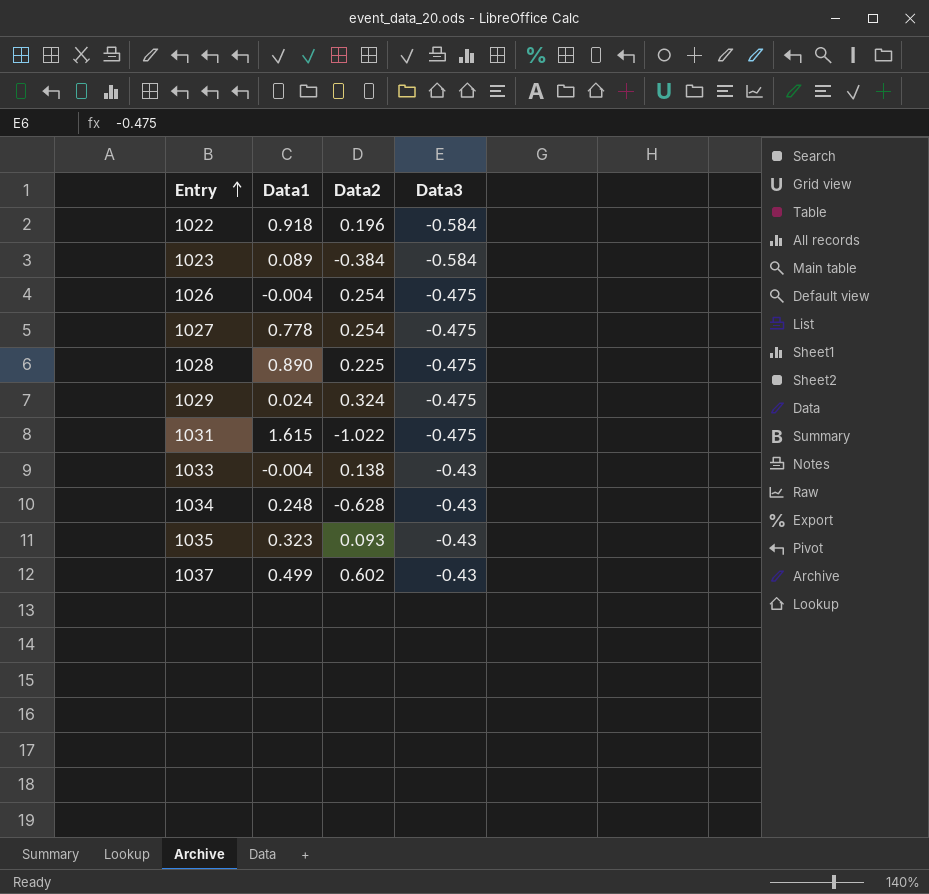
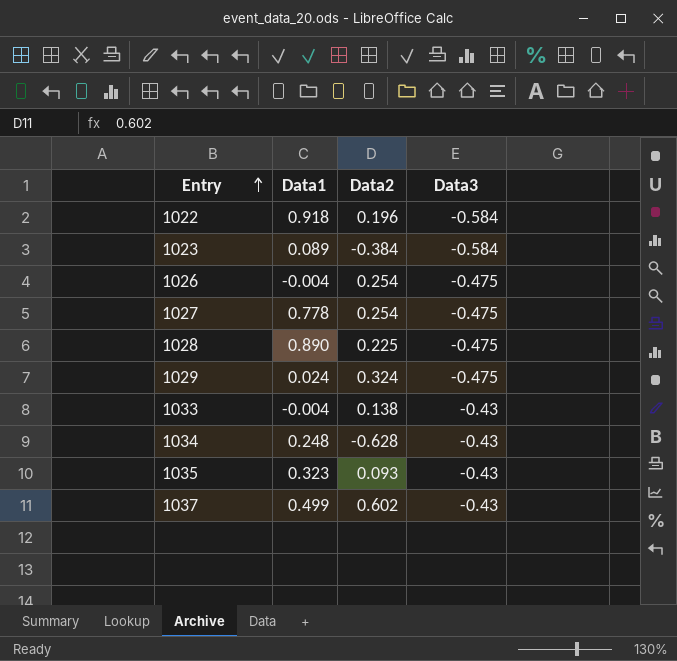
row 1031: 1.615 | -1.022 | -0.475 -> none

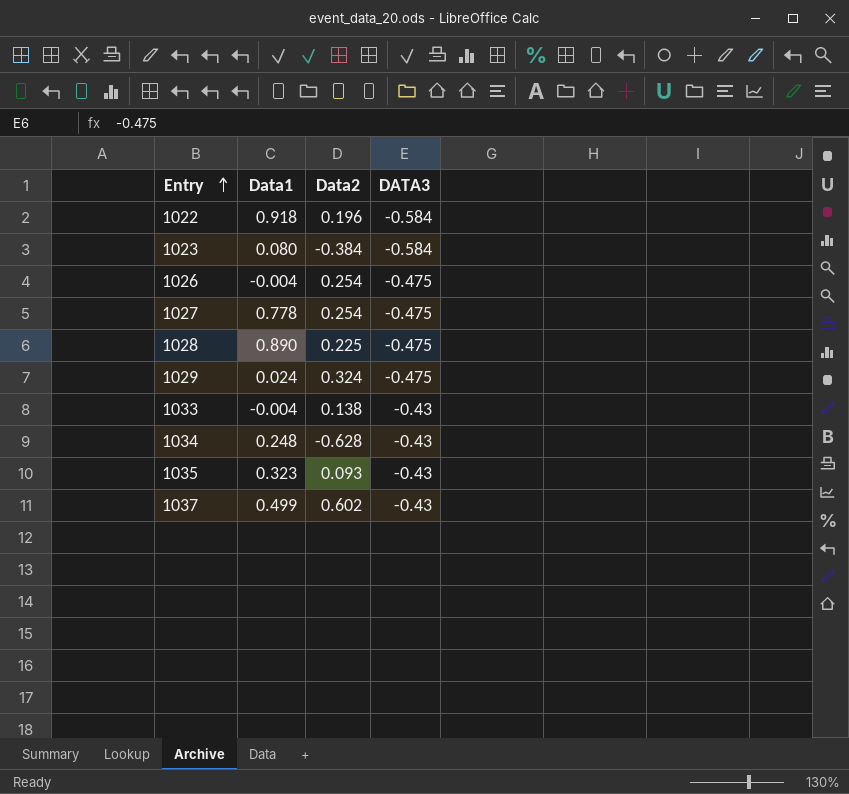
column name: Data3 -> DATA3
1023 | Data1: 0.089 -> 0.080

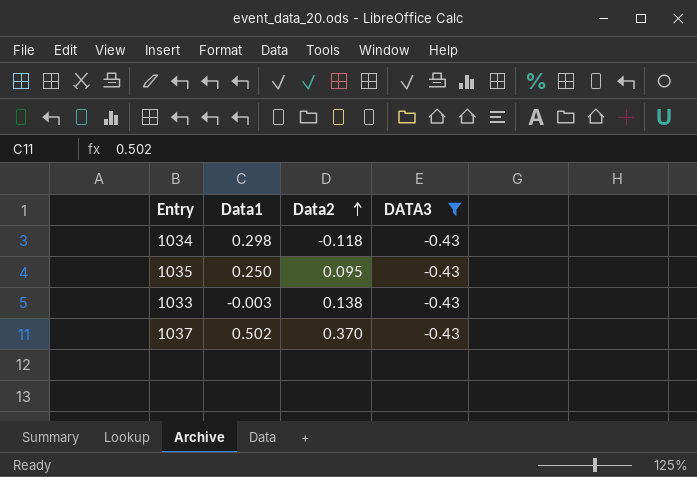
filter: none -> DATA3 = -0.43
row order: Entry ascending -> Data2 ascending
1034 | Data1: 0.248 -> 0.298
1034 | Data2: -0.628 -> -0.118
1035 | Data1: 0.323 -> 0.250
1035 | Data2: 0.093 -> 0.095
1033 | Data1: -0.004 -> -0.003
1037 | Data1: 0.499 -> 0.502
1037 | Data2: 0.602 -> 0.370

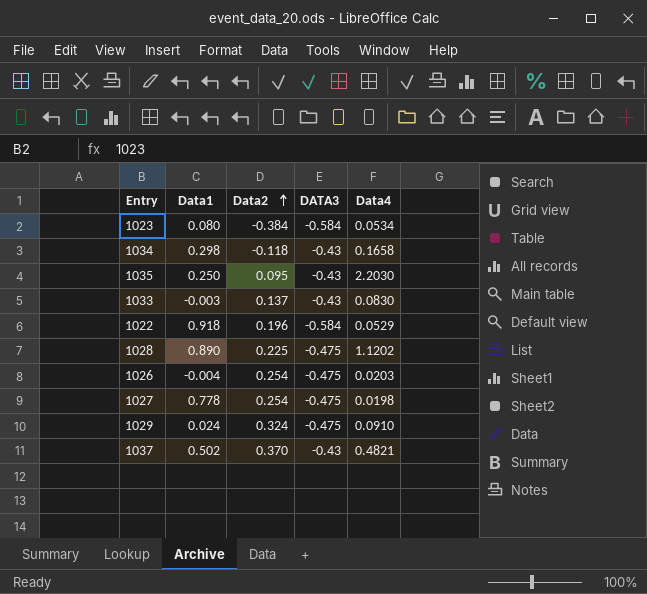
filter: DATA3 = -0.43 -> none
column Data4 | position: none -> 5
1033 | Data2: 0.138 -> 0.137

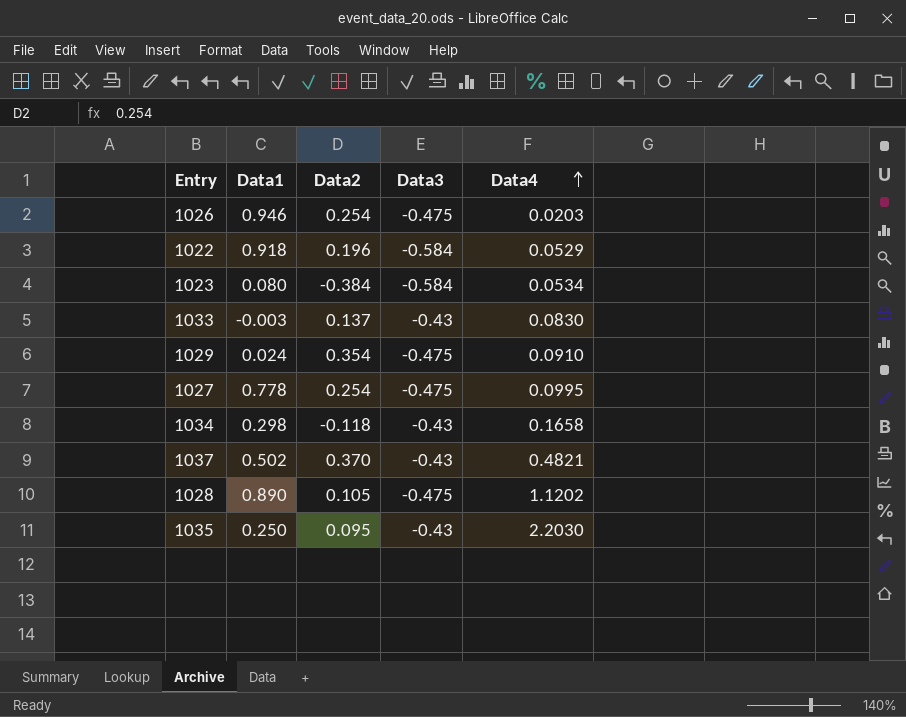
row order: Data2 ascending -> Data4 ascending
column name: DATA3 -> Data3
1026 | Data1: -0.004 -> 0.946
1029 | Data2: 0.324 -> 0.354
1027 | Data4: 0.0198 -> 0.0995
1028 | Data2: 0.225 -> 0.105

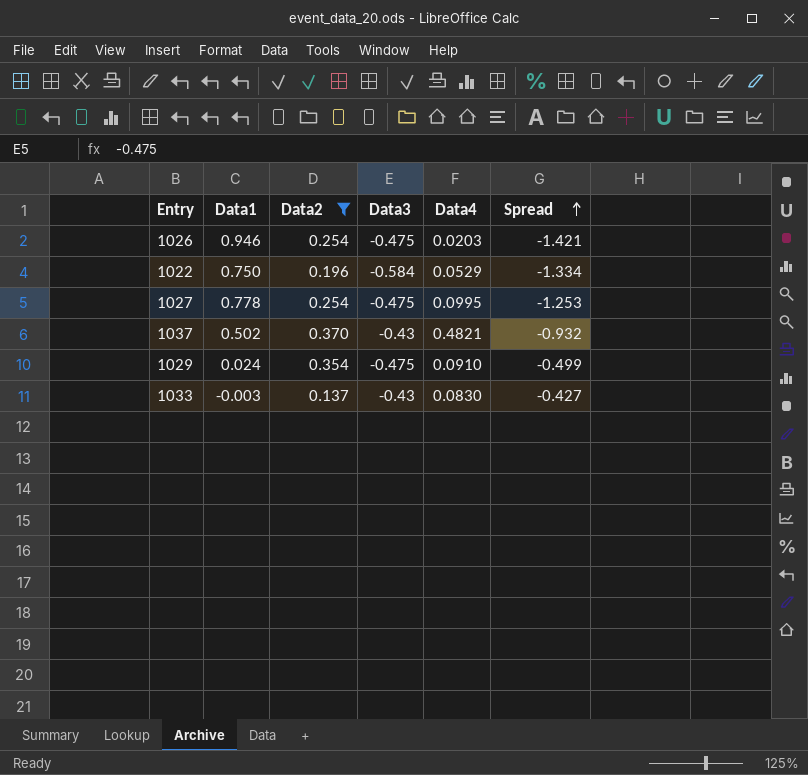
filter: none -> Data2 >= 0.137
row order: Data4 ascending -> Spread ascending
column Spread | formula: none -> [Data3] - [Data1]
1022 | Data1: 0.918 -> 0.750

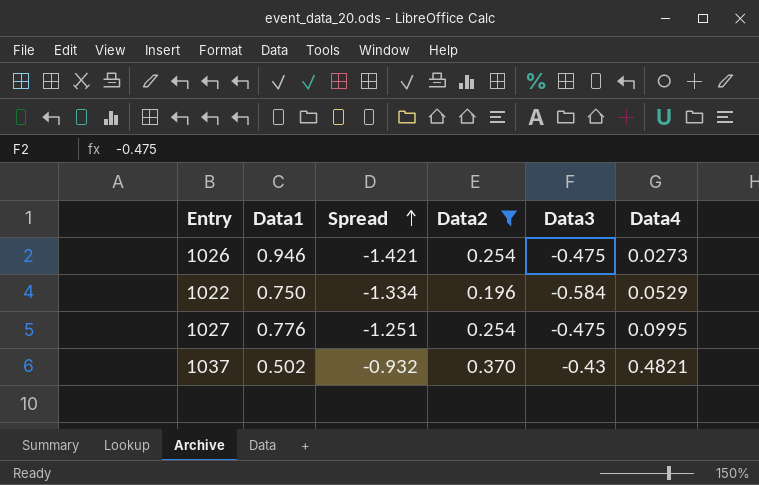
column Spread | position: 6 -> 3
row 1029: 0.024 | 0.354 | -0.475 | 0.0910 | -0.499 -> none
row 1033: -0.003 | 0.137 | -0.43 | 0.0830 | -0.427 -> none
1026 | Data4: 0.0203 -> 0.0273
1027 | Data1: 0.778 -> 0.776
1027 | Spread: -1.253 -> -1.251

